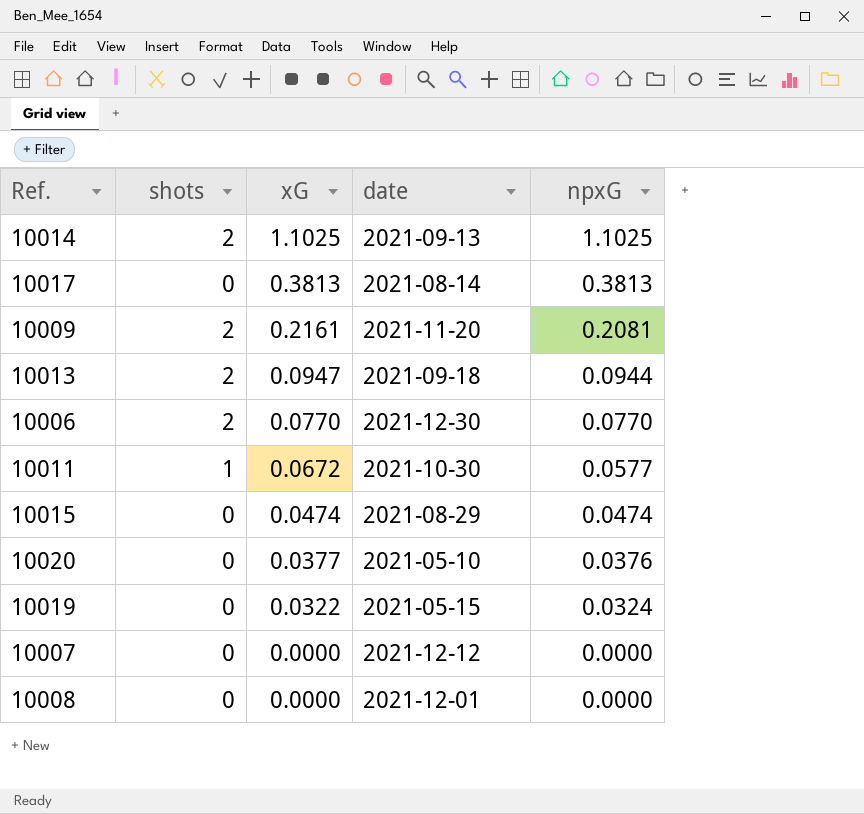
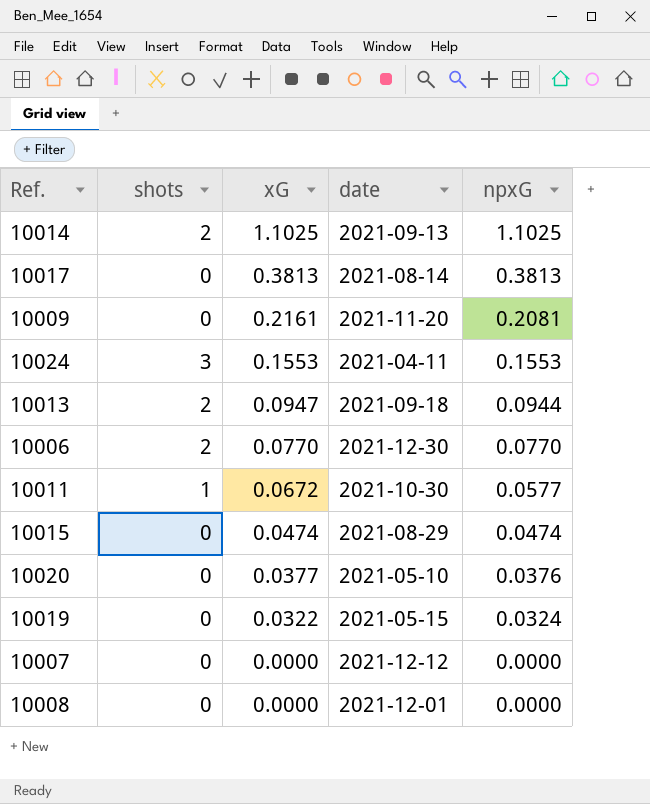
10009 | shots: 2 -> 0
row 10024: none -> 3 | 0.1553 | 2021-04-11 | 0.1553

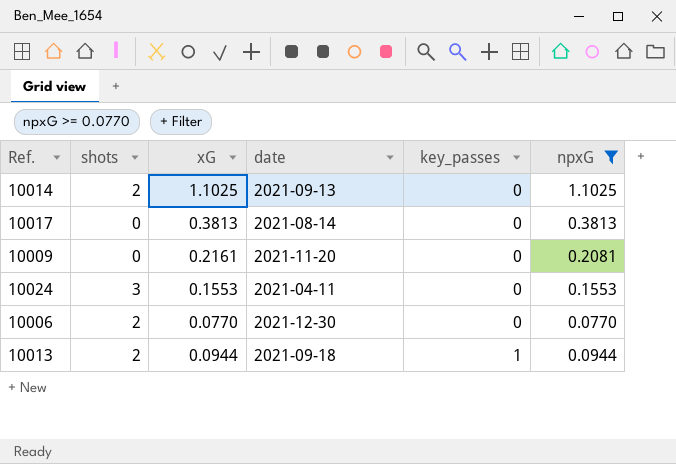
filter: none -> npxG >= 0.0770
row order: xG descending -> key_passes ascending
column key_passes | position: none -> 5
10013 | xG: 0.0947 -> 0.0944

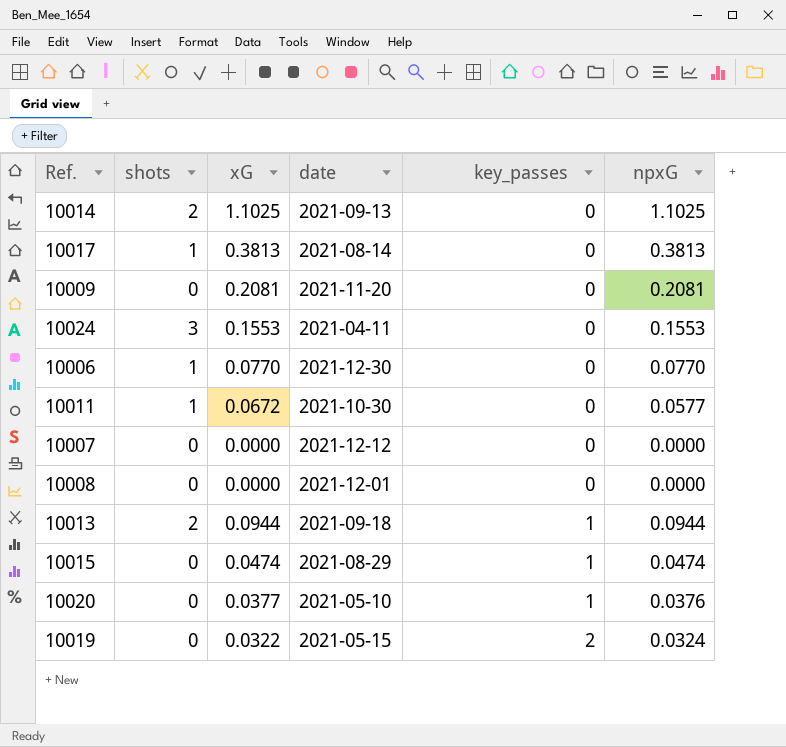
filter: npxG >= 0.0770 -> none
10017 | shots: 0 -> 1
10009 | xG: 0.2161 -> 0.2081
10006 | shots: 2 -> 1

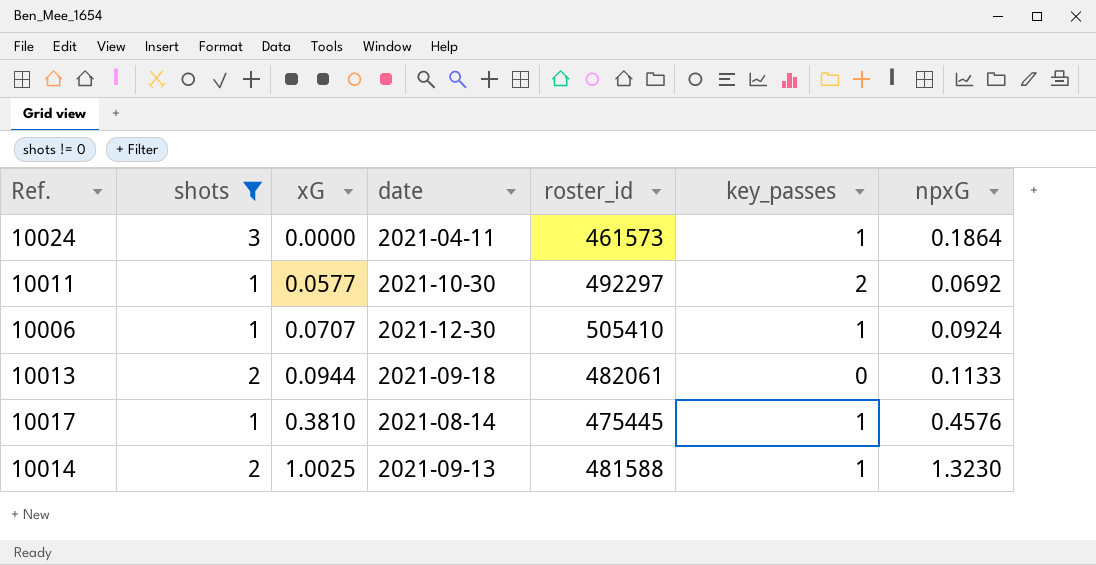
filter: none -> shots != 0
row order: key_passes ascending -> xG ascending
column roster_id | position: none -> 5
10024 | xG: 0.1553 -> 0.0000
10024 | key_passes: 0 -> 1
10024 | npxG: 0.1553 -> 0.1864
10011 | xG: 0.0672 -> 0.0577
10011 | key_passes: 0 -> 2
10011 | npxG: 0.0577 -> 0.0692
10006 | xG: 0.0770 -> 0.0707
10006 | key_passes: 0 -> 1
10006 | npxG: 0.0770 -> 0.0924
10013 | key_passes: 1 -> 0
10013 | npxG: 0.0944 -> 0.1133
10017 | xG: 0.3813 -> 0.3810
10017 | key_passes: 0 -> 1
10017 | npxG: 0.3813 -> 0.4576
10014 | xG: 1.1025 -> 1.0025
10014 | key_passes: 0 -> 1
10014 | npxG: 1.1025 -> 1.3230

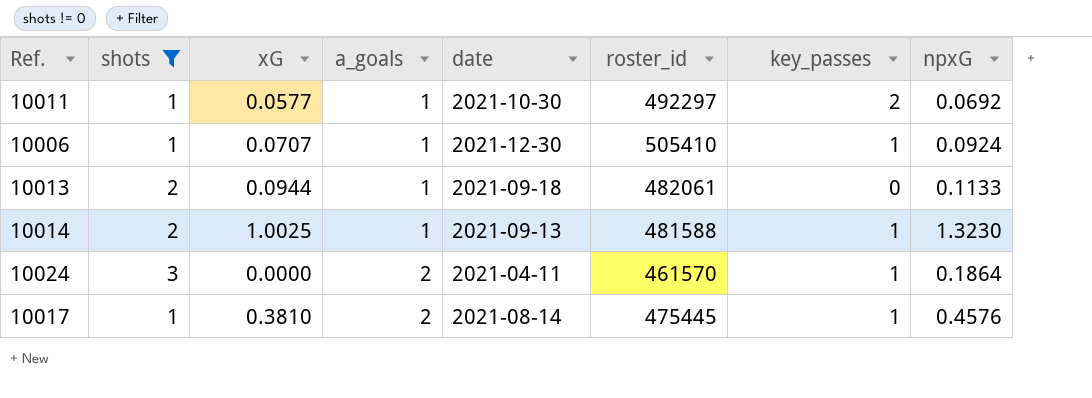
row order: xG ascending -> a_goals ascending
column a_goals | position: none -> 4
10024 | roster_id: 461573 -> 461570

